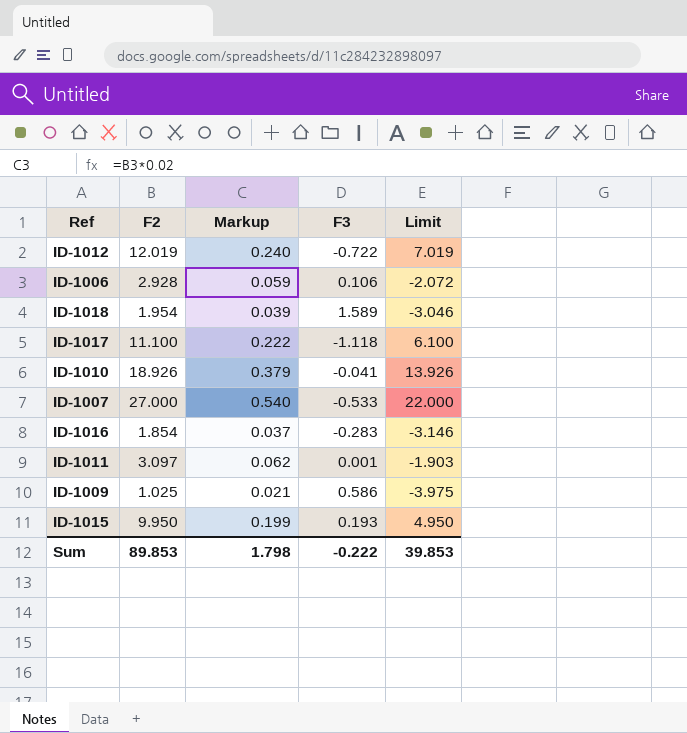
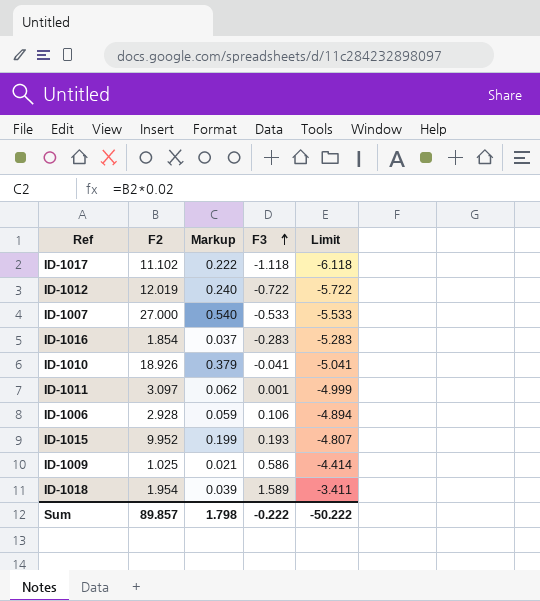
row order: none -> F3 ascending
column Limit | formula: [F2] - 5 -> [F3] - 5
ID-1017 | F2: 11.100 -> 11.102
ID-1015 | F2: 9.950 -> 9.952
Sum | F2: 89.853 -> 89.857
Sum | Limit: 39.853 -> -50.222

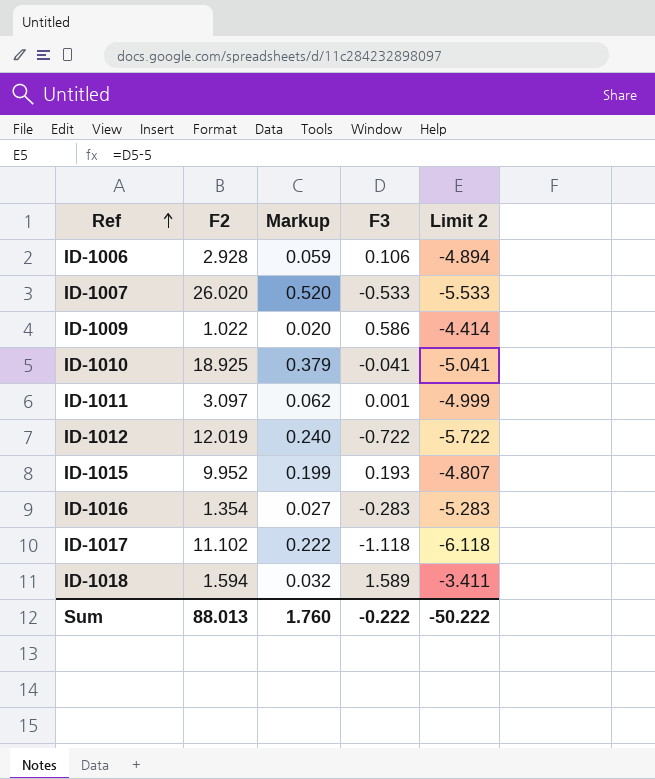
row order: F3 ascending -> Ref ascending
column name: Limit -> Limit 2
ID-1007 | F2: 27.000 -> 26.020
ID-1007 | Markup: 0.540 -> 0.520
ID-1009 | F2: 1.025 -> 1.022
ID-1009 | Markup: 0.021 -> 0.020
ID-1010 | F2: 18.926 -> 18.925
ID-1016 | F2: 1.854 -> 1.354
ID-1016 | Markup: 0.037 -> 0.027
ID-1018 | F2: 1.954 -> 1.594
ID-1018 | Markup: 0.039 -> 0.032
Sum | F2: 89.857 -> 88.013
Sum | Markup: 1.798 -> 1.760

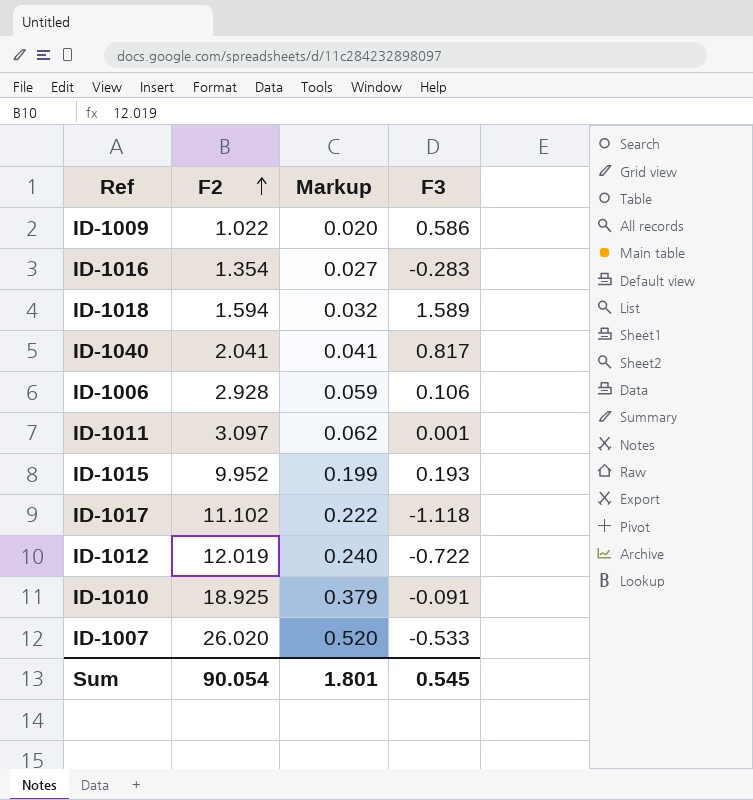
row order: Ref ascending -> F2 ascending
column Limit 2 | formula: [F3] - 5 -> none
row ID-1040: none -> 2.041 | 0.041 | 0.817
ID-1010 | F3: -0.041 -> -0.091
Sum | F2: 88.013 -> 90.054
Sum | Markup: 1.760 -> 1.801
Sum | F3: -0.222 -> 0.545

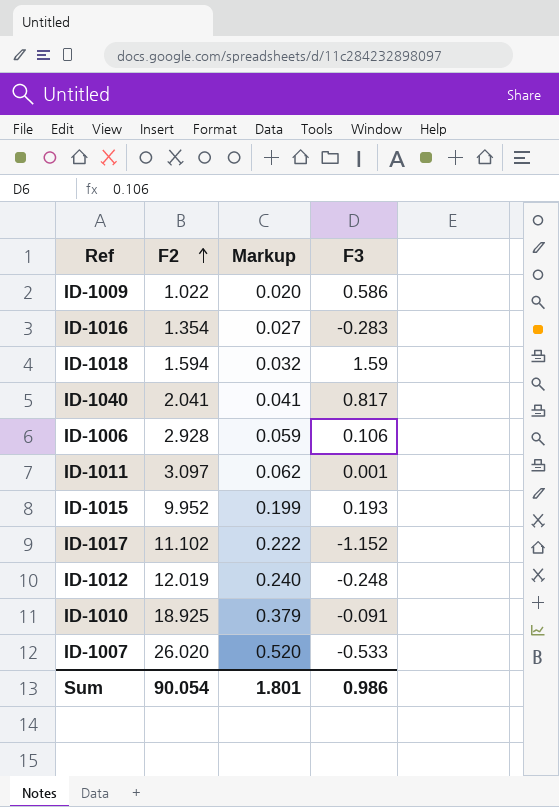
ID-1018 | F3: 1.589 -> 1.59
ID-1017 | F3: -1.118 -> -1.152
ID-1012 | F3: -0.722 -> -0.248
Sum | F3: 0.545 -> 0.986

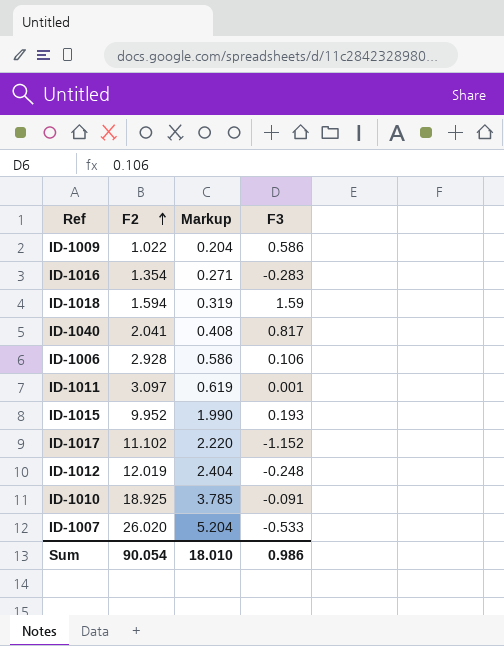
column Markup | formula: [F2] * 0.02 -> [F2] * 0.2
Sum | Markup: 1.801 -> 18.010

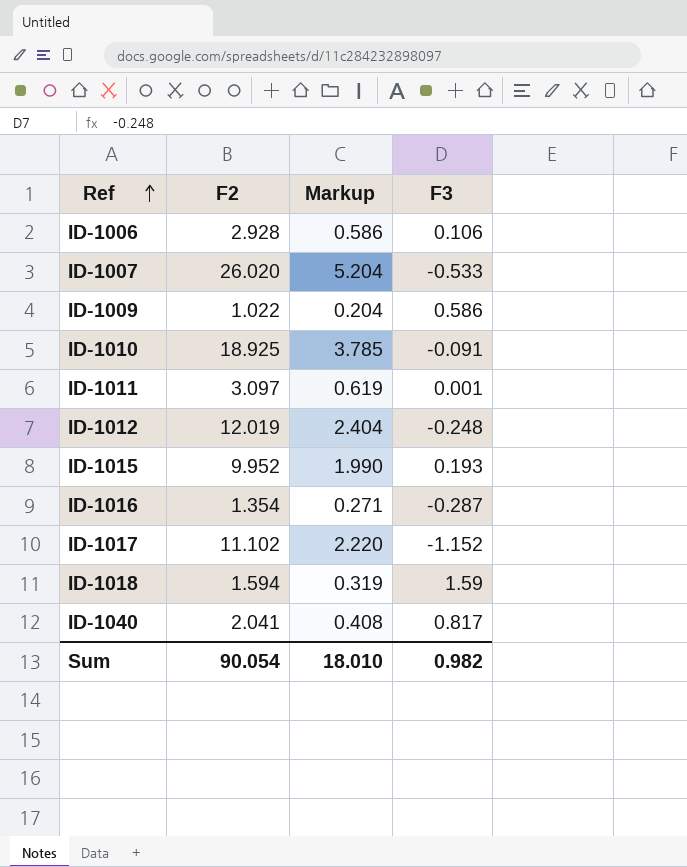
row order: F2 ascending -> Ref ascending
ID-1016 | F3: -0.283 -> -0.287
Sum | F3: 0.986 -> 0.982

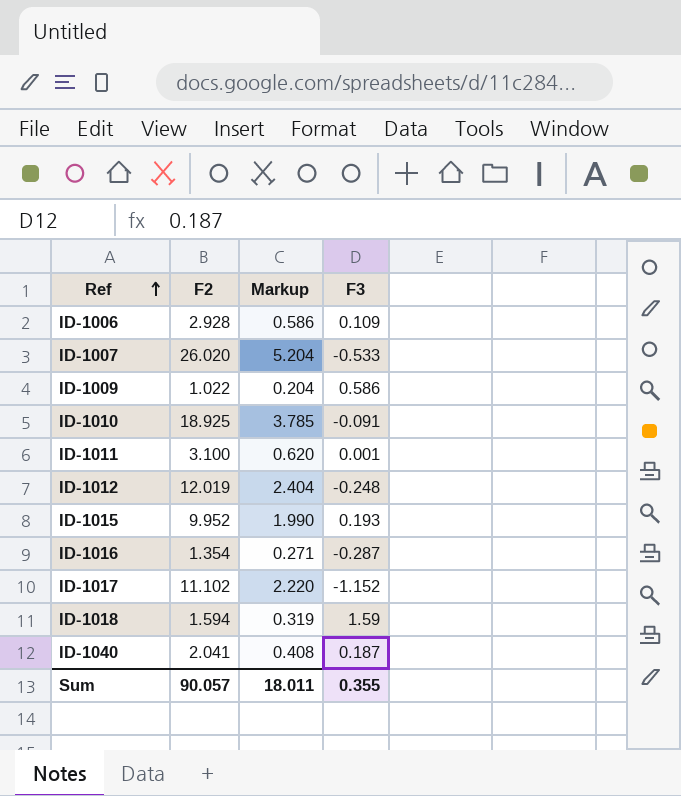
ID-1006 | F3: 0.106 -> 0.109
ID-1011 | F2: 3.097 -> 3.100
ID-1011 | Markup: 0.619 -> 0.620
ID-1040 | F3: 0.817 -> 0.187
Sum | F2: 90.054 -> 90.057
Sum | Markup: 18.010 -> 18.011
Sum | F3: 0.982 -> 0.355

